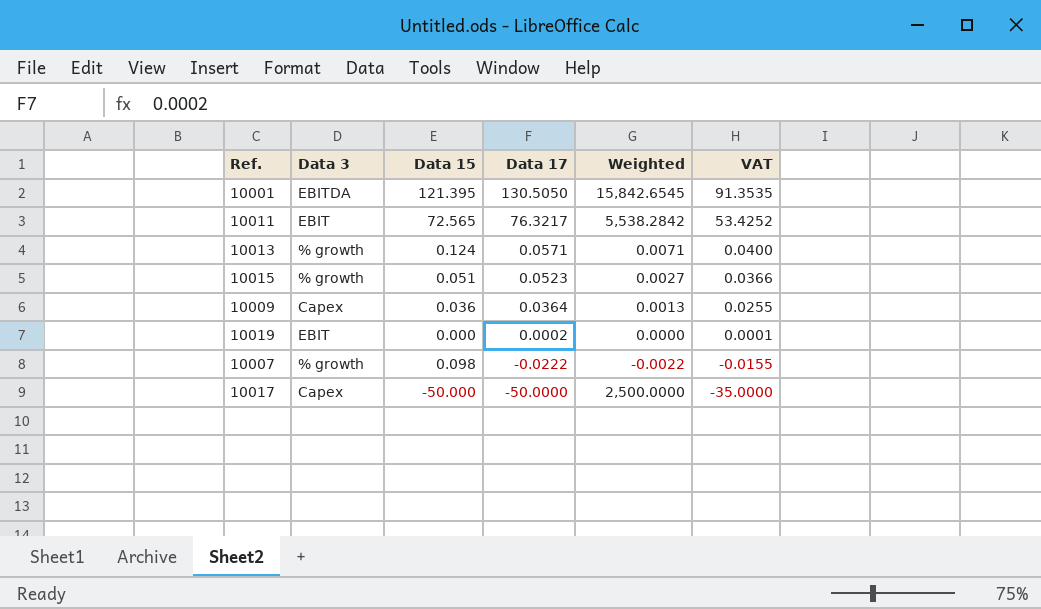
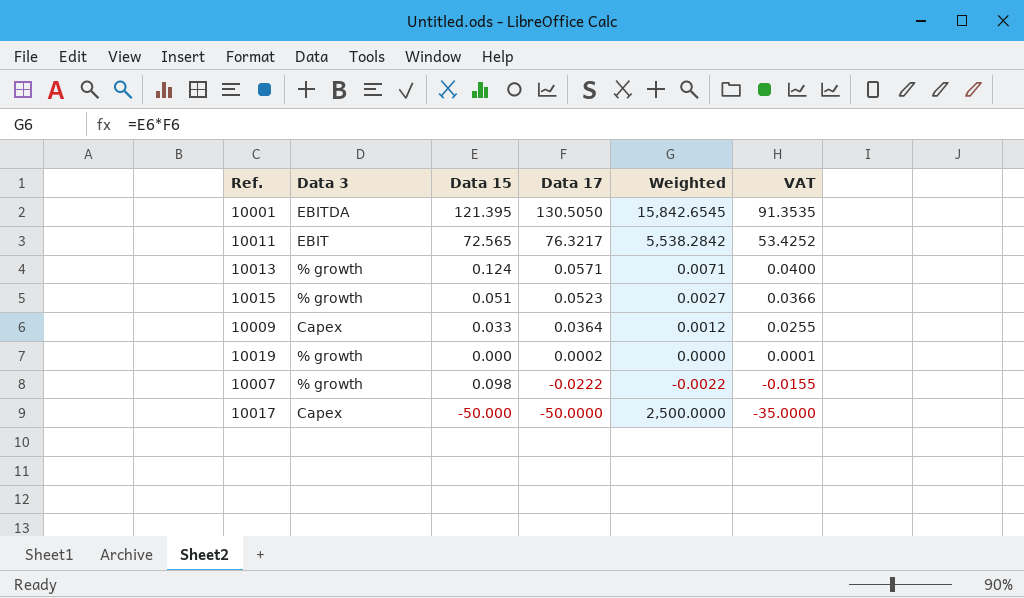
10009 | Data 15: 0.036 -> 0.033
10009 | Weighted: 0.0013 -> 0.0012
10019 | Data 3: EBIT -> % growth

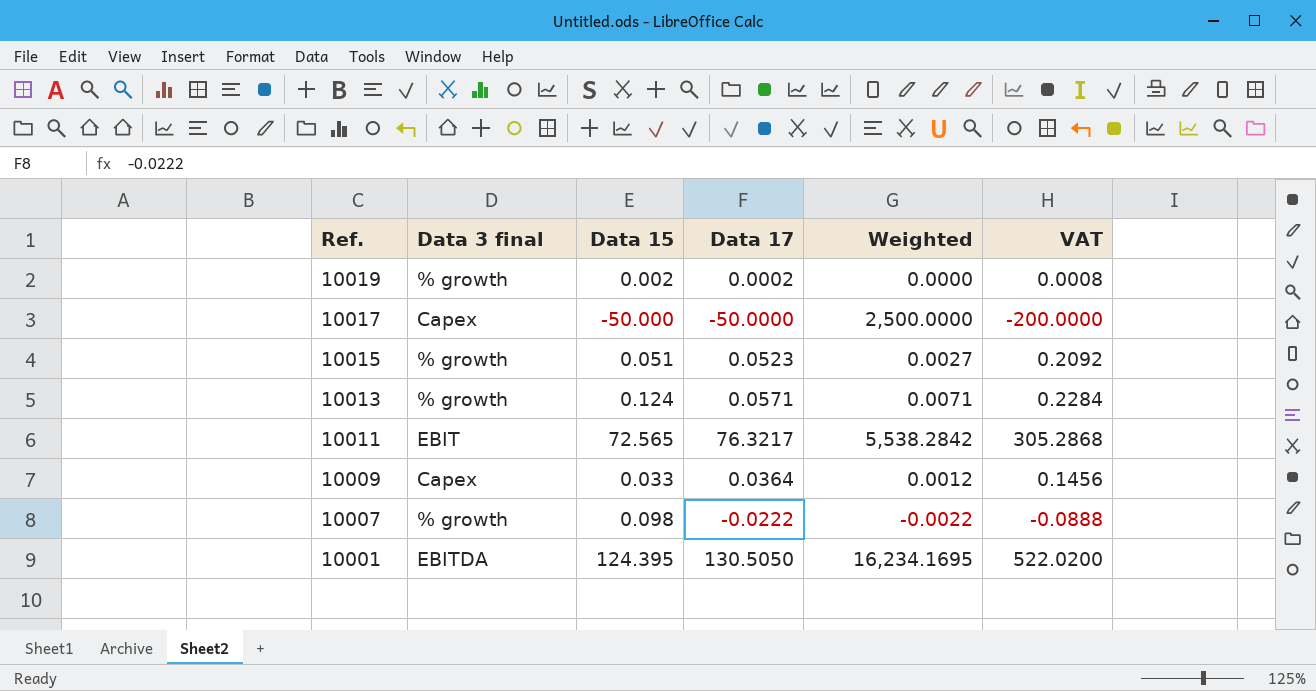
row order: Data 17 descending -> Ref. descending
column name: Data 3 -> Data 3 final
column VAT | formula: [Data 17] * 0.7 -> [Data 17] * 4
10019 | Data 15: 0.000 -> 0.002
10001 | Data 15: 121.395 -> 124.395
10001 | Weighted: 15,842.6545 -> 16,234.1695

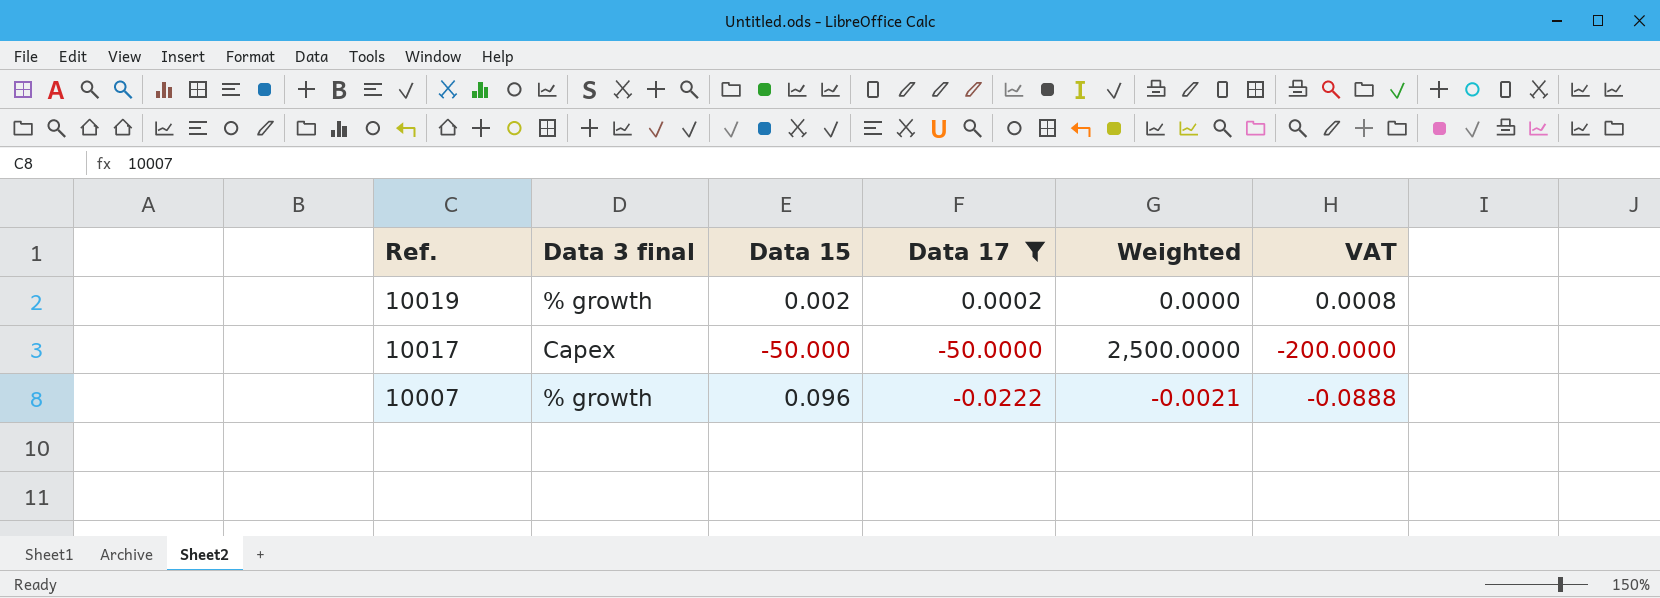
filter: none -> Data 17 <= 0.0002
10007 | Data 15: 0.098 -> 0.096
10007 | Weighted: -0.0022 -> -0.0021

